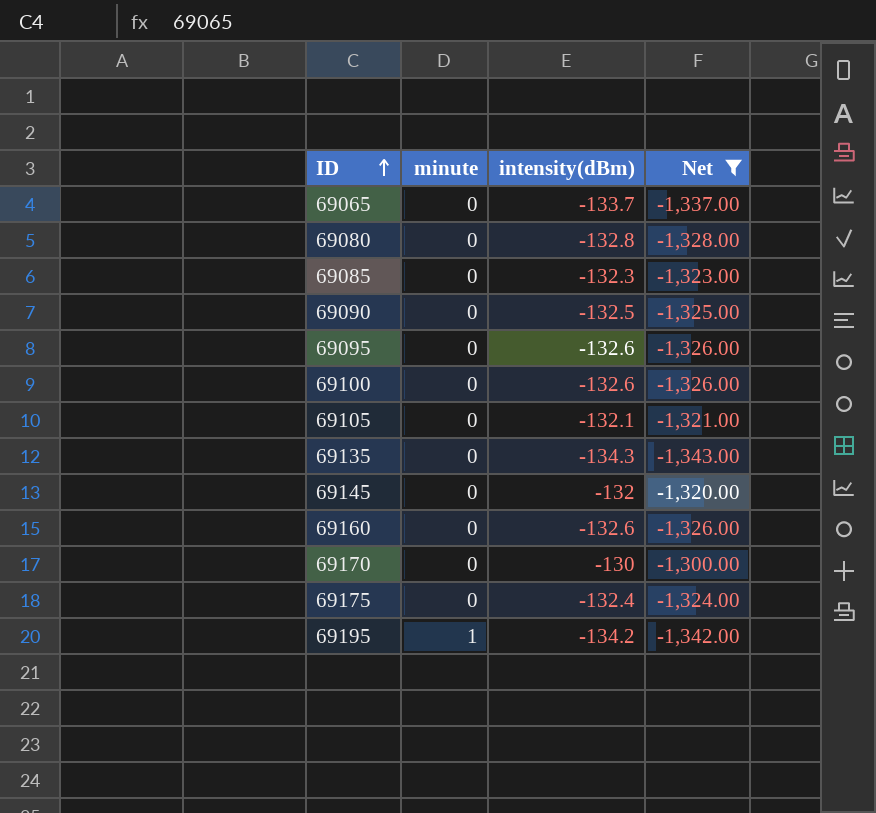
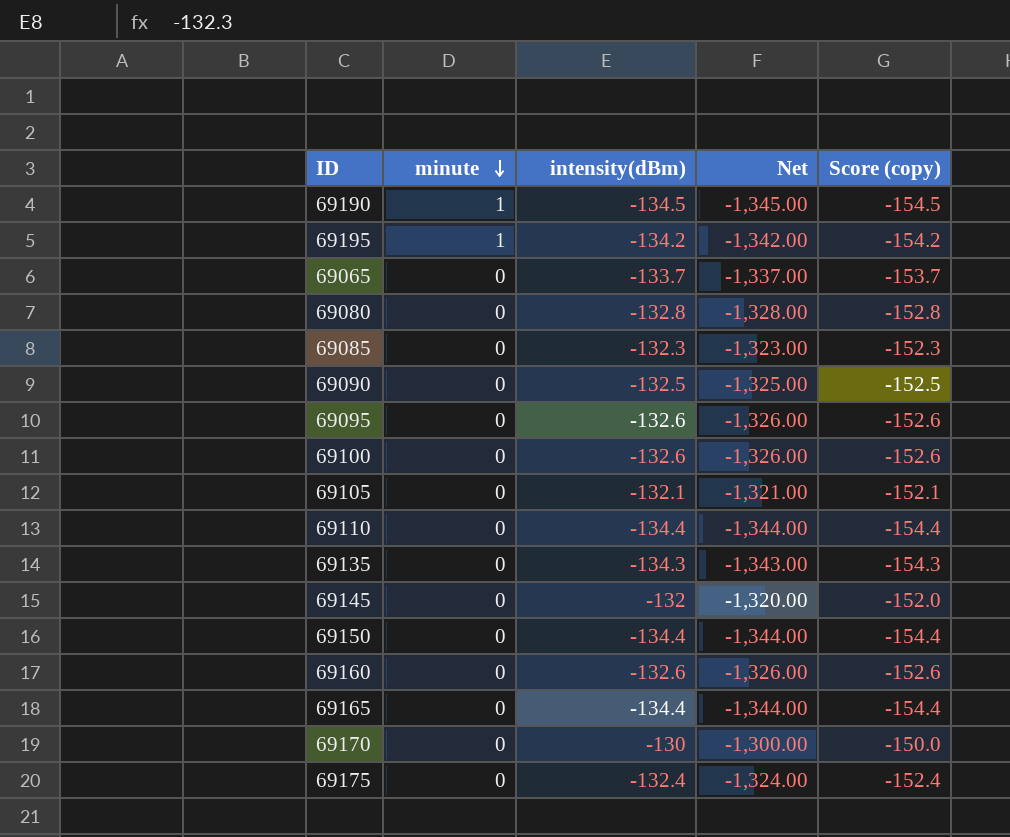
filter: Net >= -1,343.00 -> none
row order: ID ascending -> minute descending
column Score (copy) | formula: none -> [intensity(dBm)] - 20

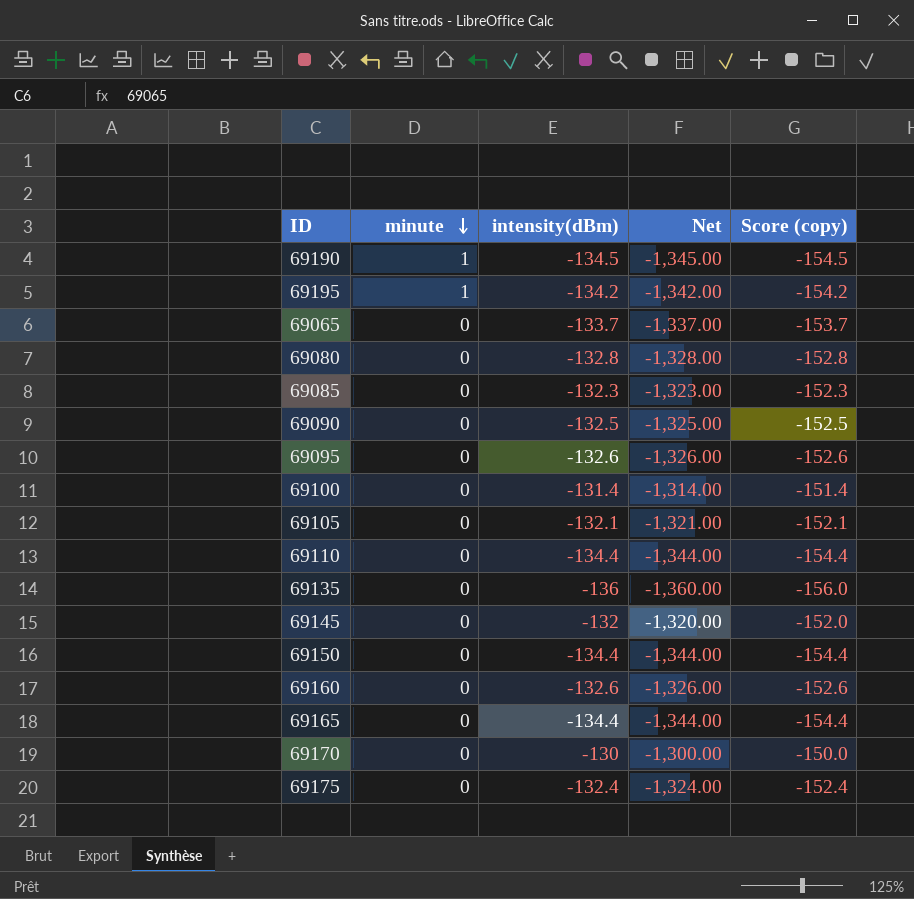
69100 | intensity(dBm): -132.6 -> -131.4
69100 | Net: -1,326.00 -> -1,314.00
69100 | Score (copy): -152.6 -> -151.4
69135 | intensity(dBm): -134.3 -> -136
69135 | Net: -1,343.00 -> -1,360.00
69135 | Score (copy): -154.3 -> -156.0

